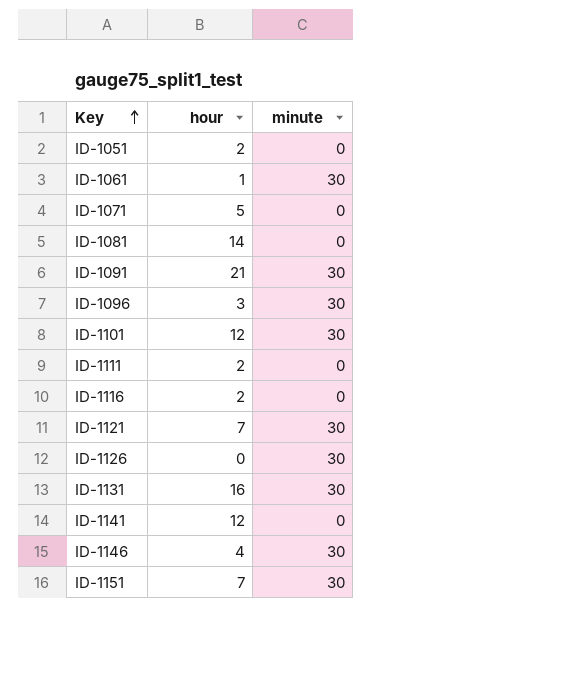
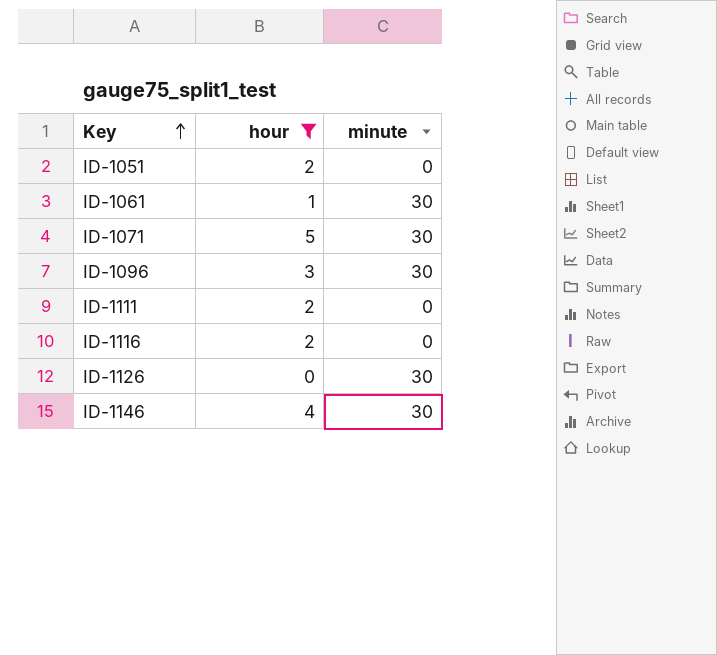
filter: none -> hour <= 5
ID-1071 | minute: 0 -> 30

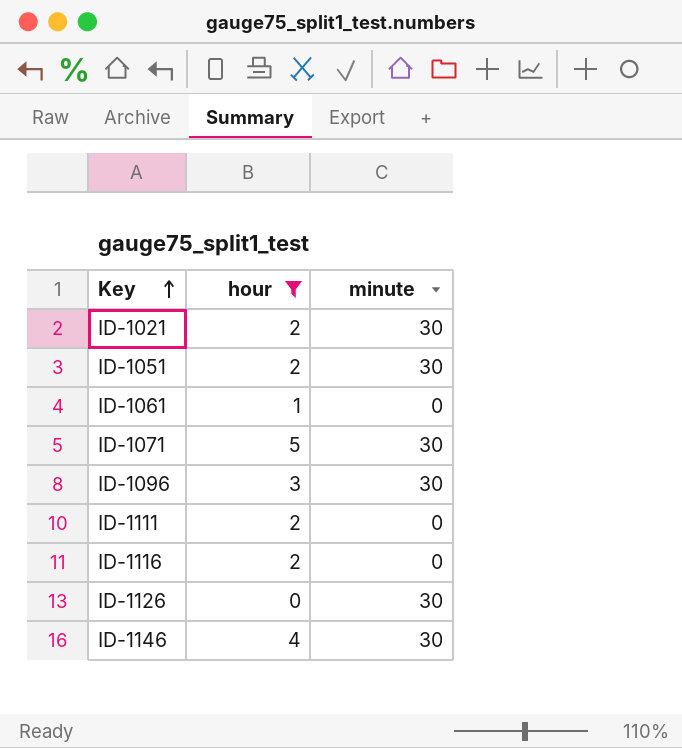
row ID-1021: none -> 2 | 30
ID-1051 | minute: 0 -> 30
ID-1061 | minute: 30 -> 0

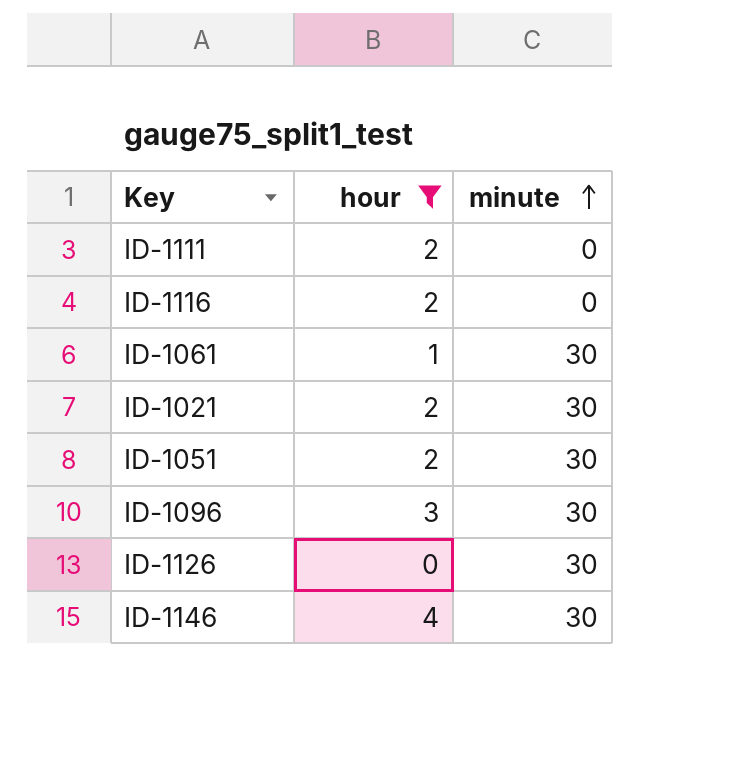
row order: Key ascending -> minute ascending
row ID-1071: 5 | 30 -> none
ID-1061 | minute: 0 -> 30

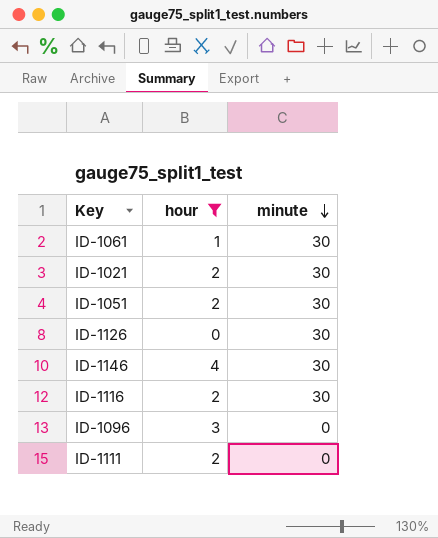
row order: minute ascending -> minute descending
ID-1116 | minute: 0 -> 30
ID-1096 | minute: 30 -> 0

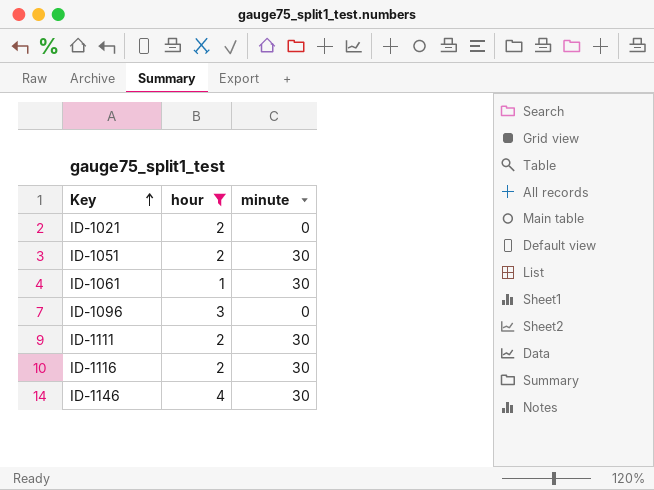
row order: minute descending -> Key ascending
row ID-1126: 0 | 30 -> none
ID-1021 | minute: 30 -> 0
ID-1111 | minute: 0 -> 30

